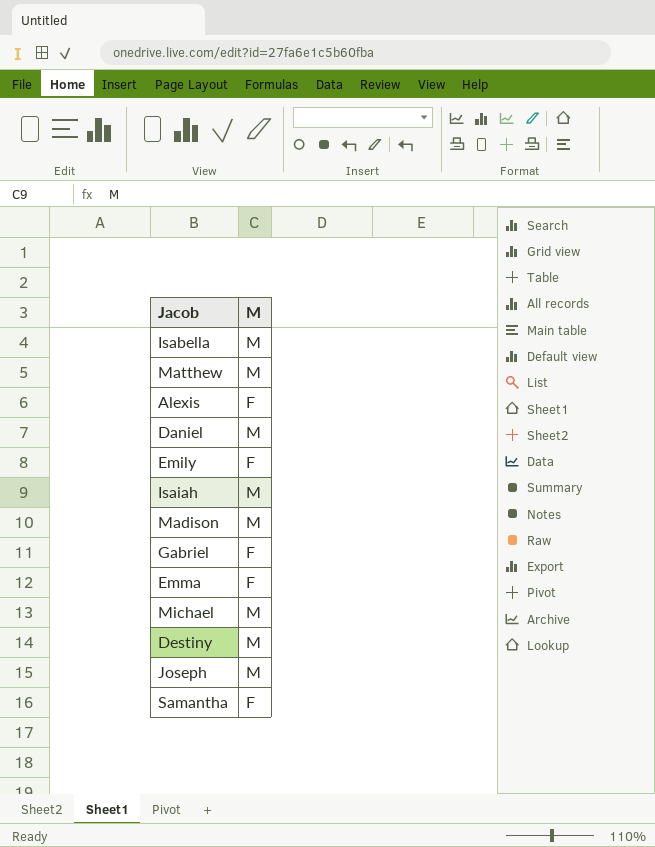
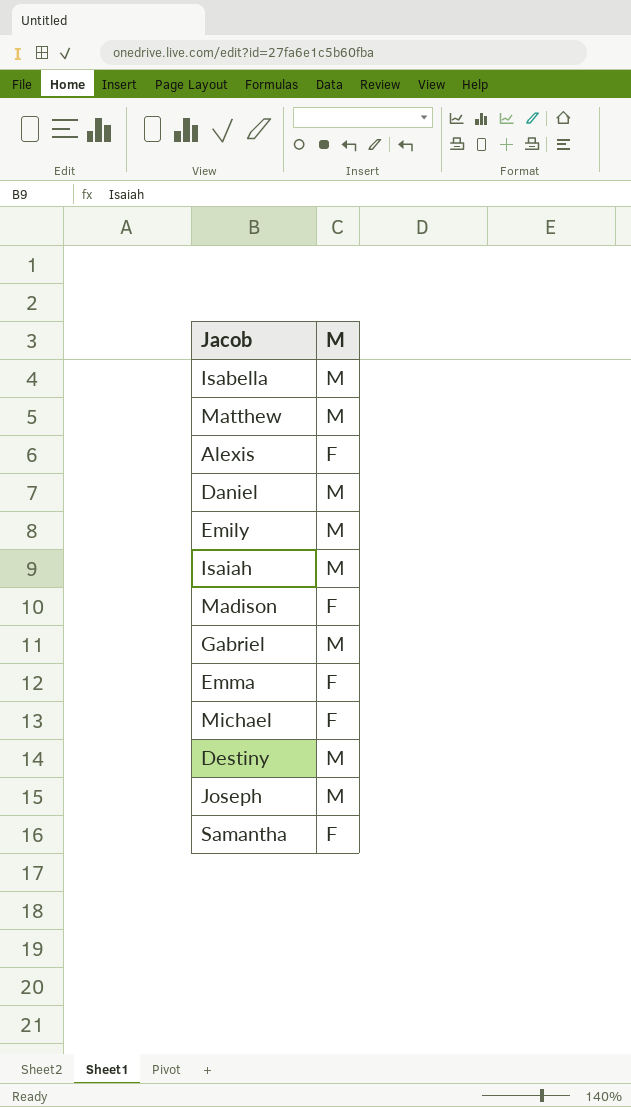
Emily | M: F -> M
Madison | M: M -> F
Gabriel | M: F -> M
Michael | M: M -> F

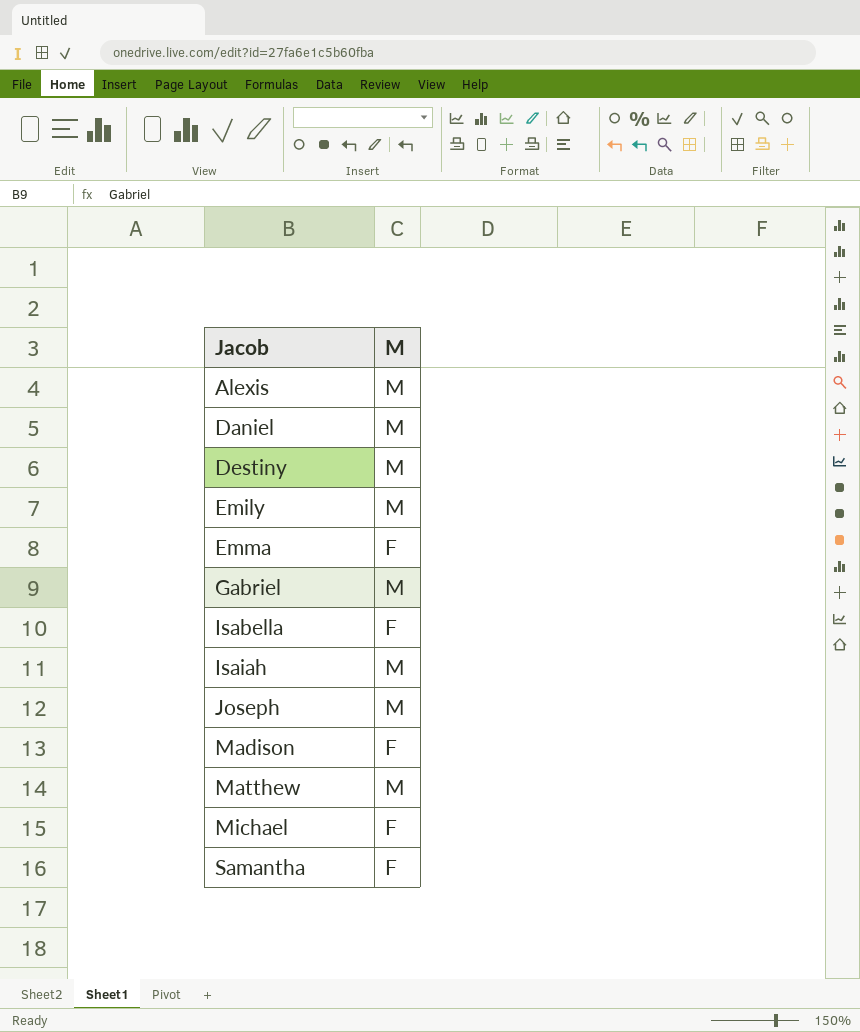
row order: none -> Jacob ascending
Alexis | M: F -> M
Isabella | M: M -> F

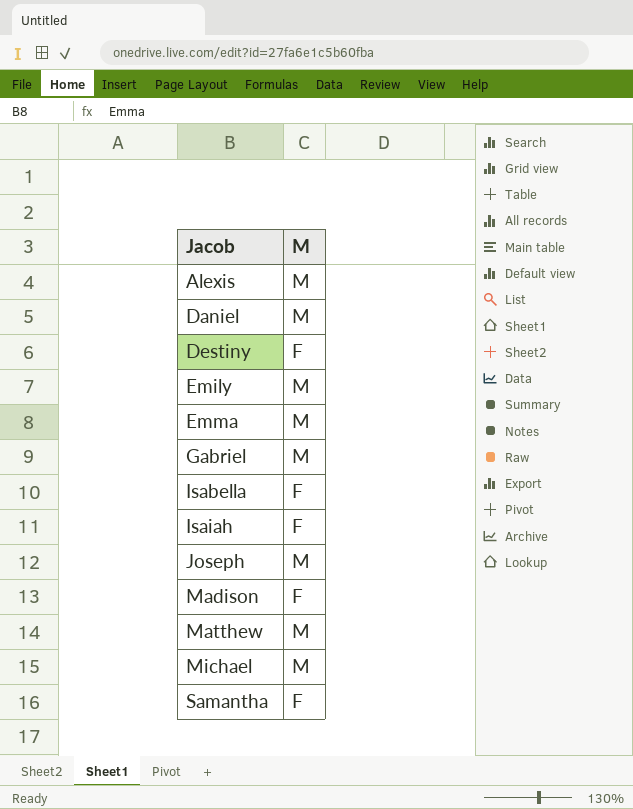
Destiny | M: M -> F
Emma | M: F -> M
Isaiah | M: M -> F
Michael | M: F -> M

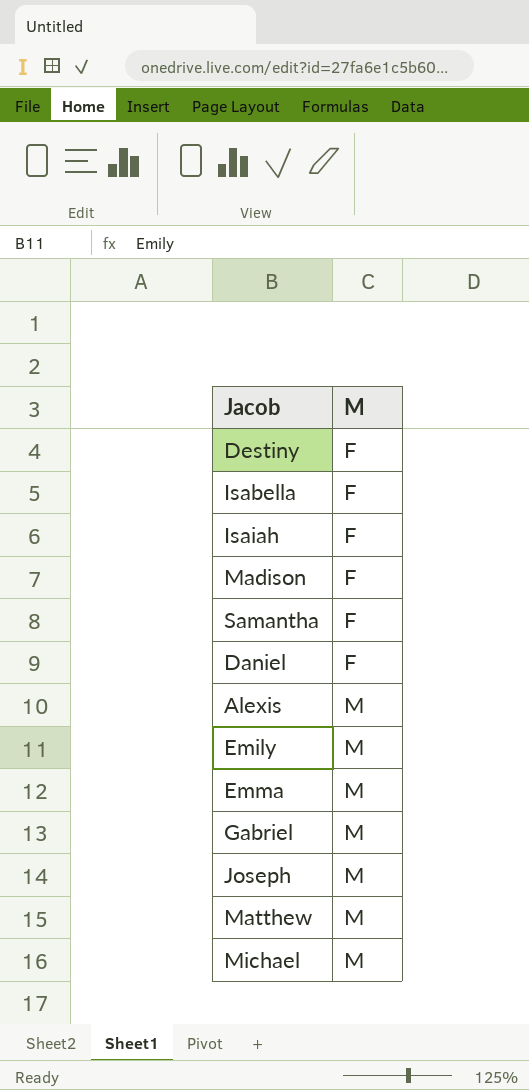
row order: Jacob ascending -> M ascending
Daniel | M: M -> F

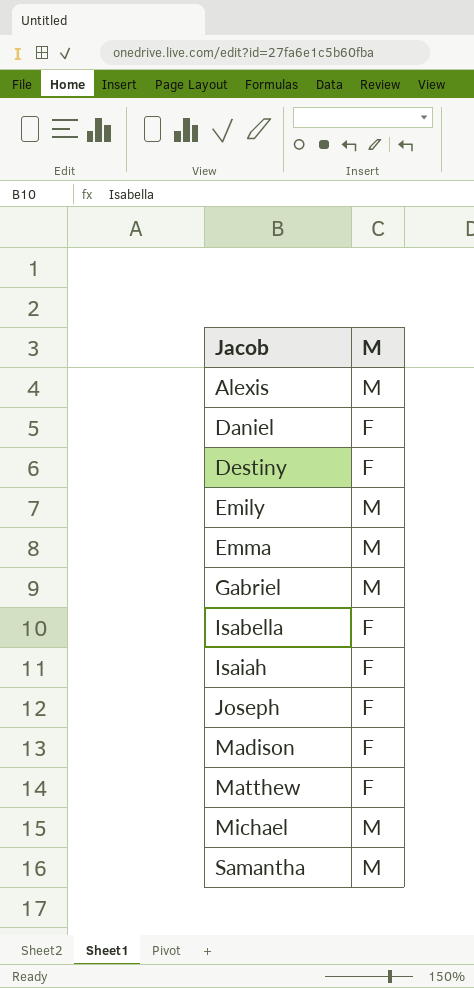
row order: M ascending -> Jacob ascending
Joseph | M: M -> F
Matthew | M: M -> F
Samantha | M: F -> M

